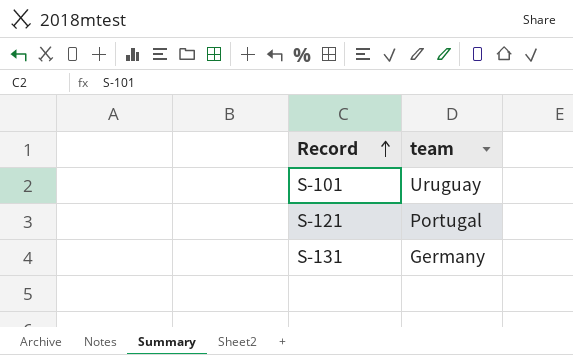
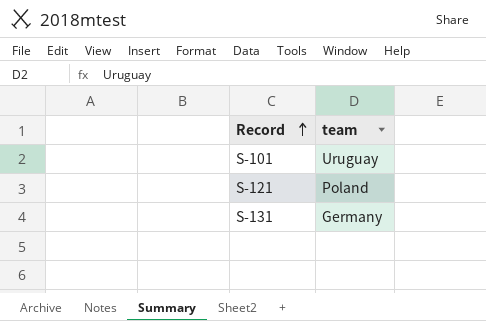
S-121 | team: Portugal -> Poland

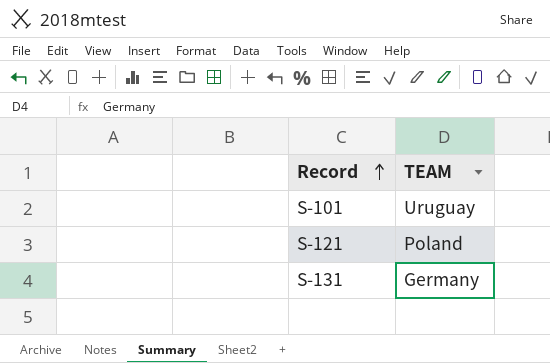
column name: team -> TEAM

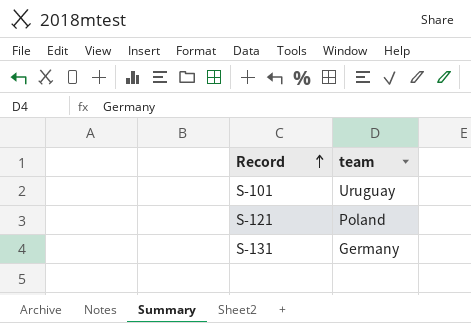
column name: TEAM -> team

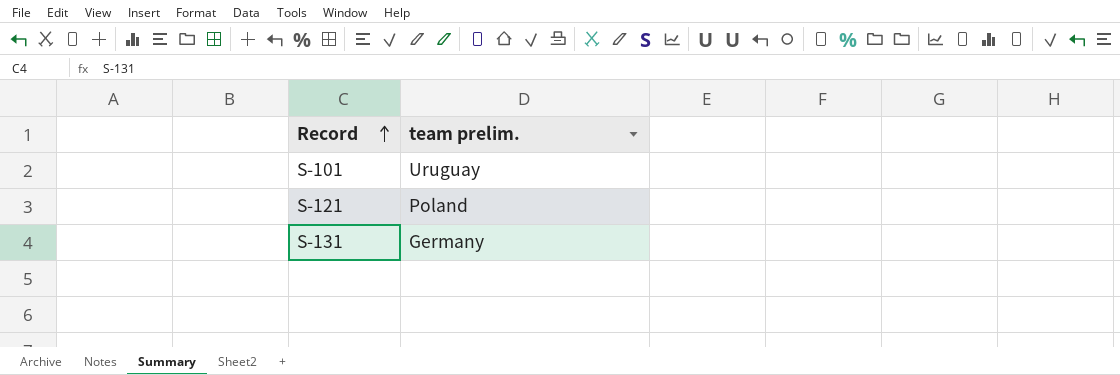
column name: team -> team prelim.

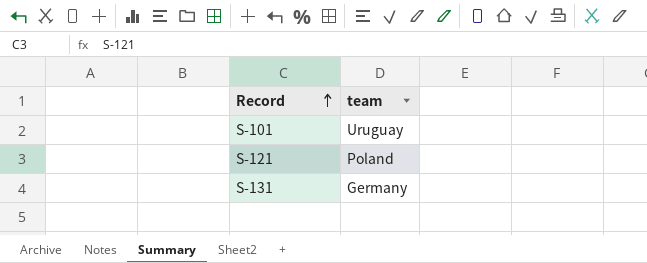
column name: team prelim. -> team

